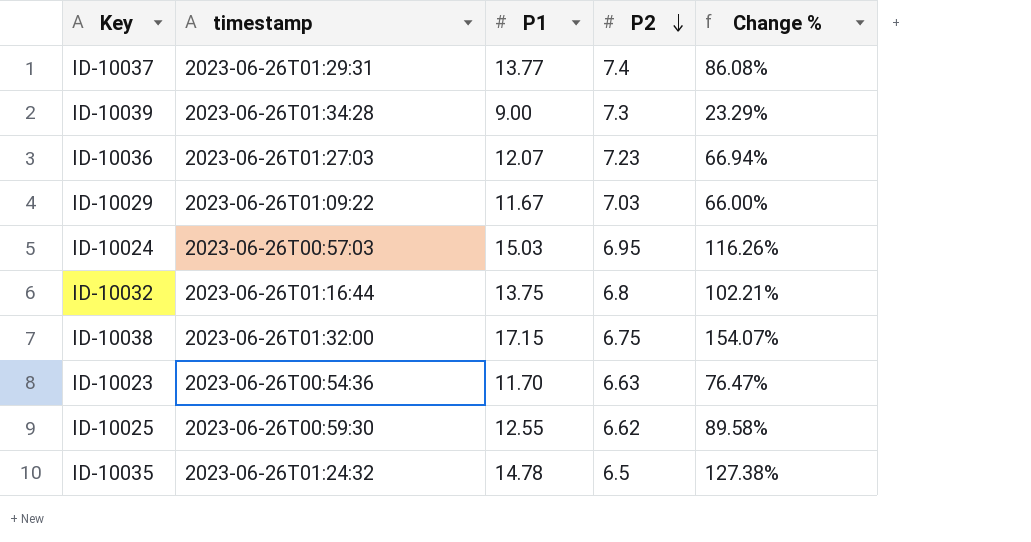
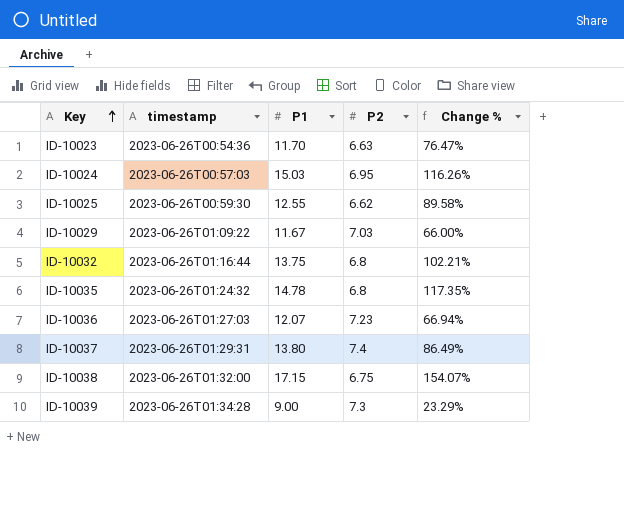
row order: P2 descending -> Key ascending
ID-10035 | P2: 6.5 -> 6.8
ID-10035 | Change %: 127.38% -> 117.35%
ID-10037 | P1: 13.77 -> 13.80
ID-10037 | Change %: 86.08% -> 86.49%

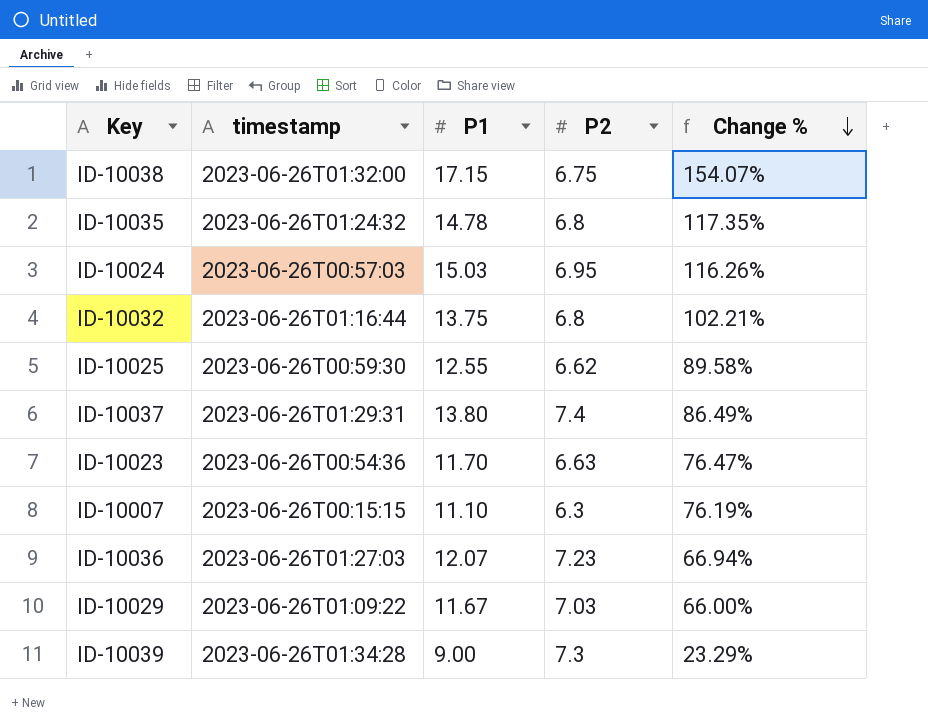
row order: Key ascending -> Change % descending
row ID-10007: none -> 2023-06-26T00:15:15 | 11.10 | 6.3 | 76.19%

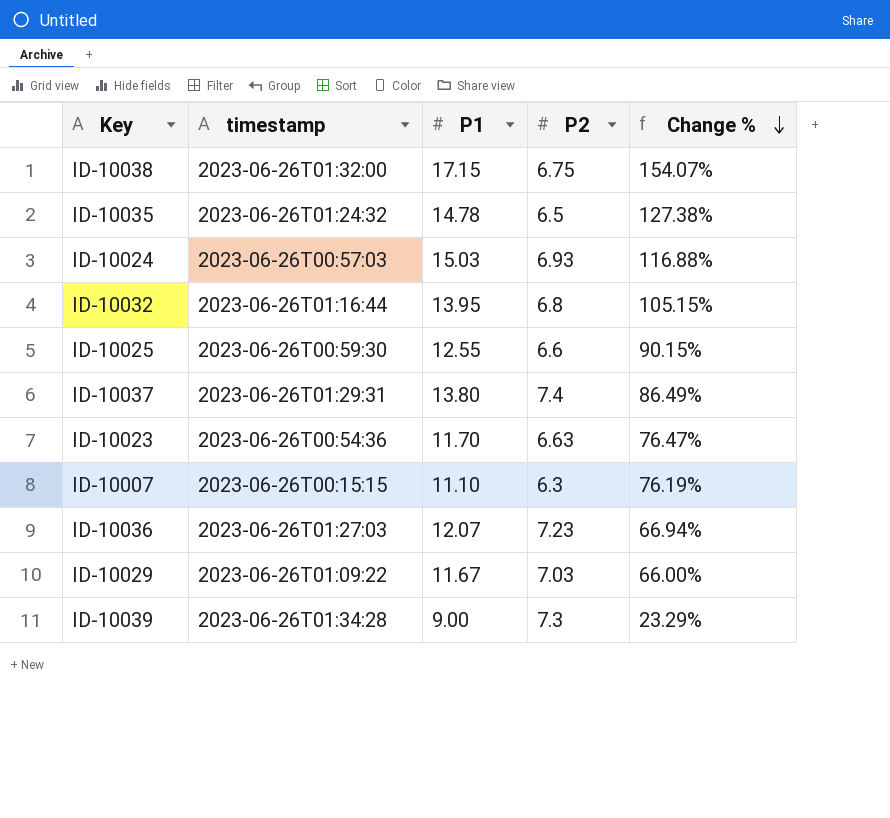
ID-10035 | P2: 6.8 -> 6.5
ID-10035 | Change %: 117.35% -> 127.38%
ID-10024 | P2: 6.95 -> 6.93
ID-10024 | Change %: 116.26% -> 116.88%
ID-10032 | P1: 13.75 -> 13.95
ID-10032 | Change %: 102.21% -> 105.15%
ID-10025 | P2: 6.62 -> 6.6
ID-10025 | Change %: 89.58% -> 90.15%

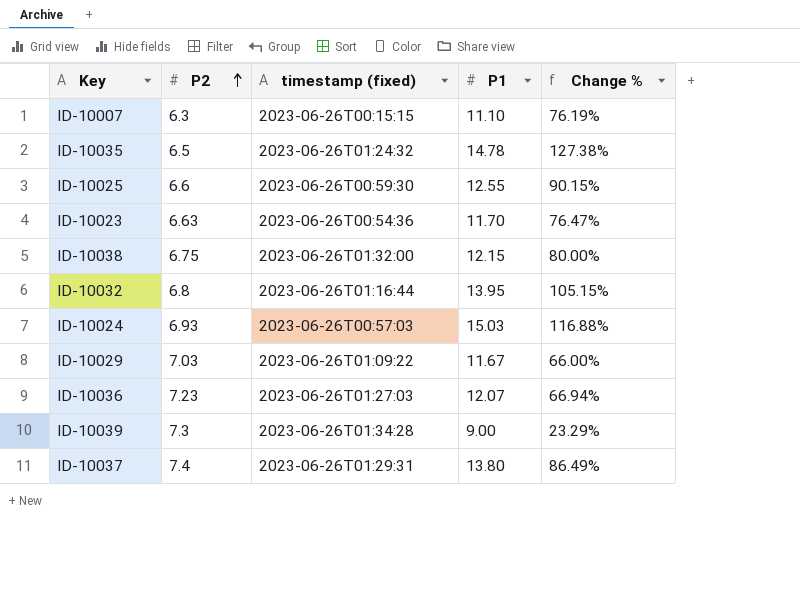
row order: Change % descending -> P2 ascending
column P2 | position: 4 -> 2
column name: timestamp -> timestamp (fixed)
ID-10038 | P1: 17.15 -> 12.15
ID-10038 | Change %: 154.07% -> 80.00%

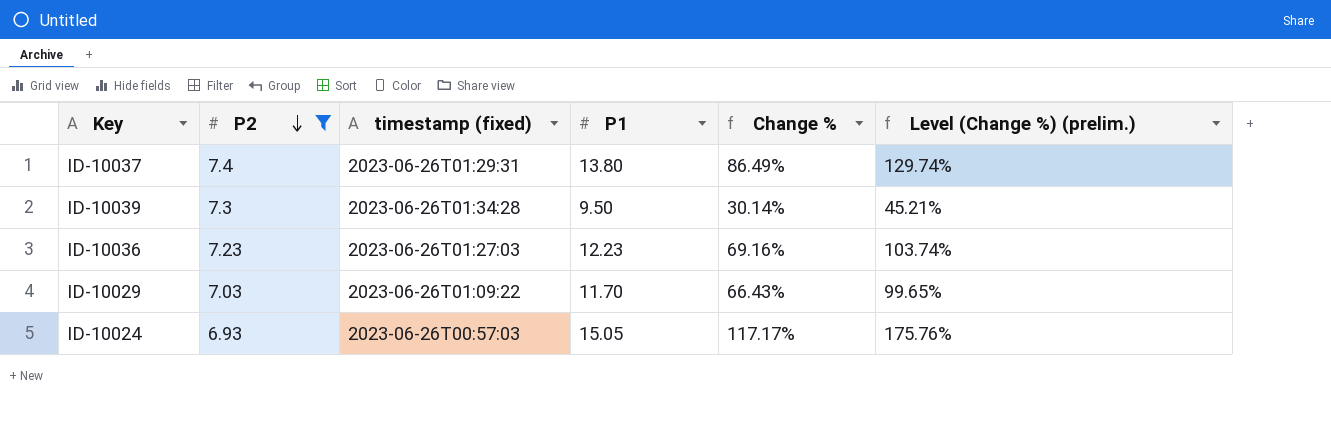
filter: none -> P2 >= 6.93
row order: P2 ascending -> P2 descending
column Level (Change %) (prelim.) | formula: none -> [Change %] * 1.5
ID-10039 | P1: 9.00 -> 9.50
ID-10039 | Change %: 23.29% -> 30.14%
ID-10036 | P1: 12.07 -> 12.23
ID-10036 | Change %: 66.94% -> 69.16%
ID-10029 | P1: 11.67 -> 11.70
ID-10029 | Change %: 66.00% -> 66.43%
ID-10024 | P1: 15.03 -> 15.05
ID-10024 | Change %: 116.88% -> 117.17%

